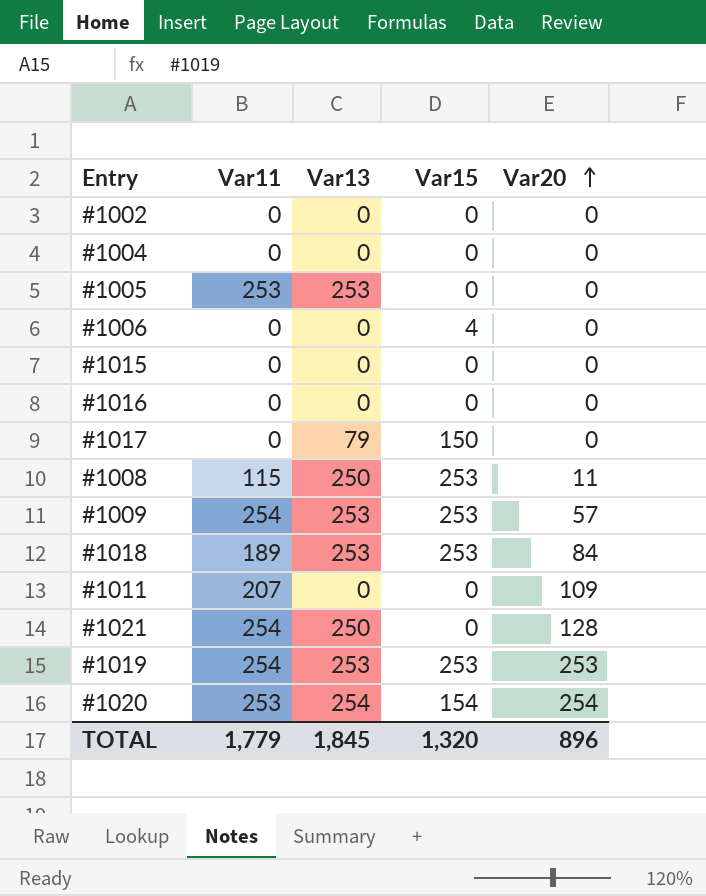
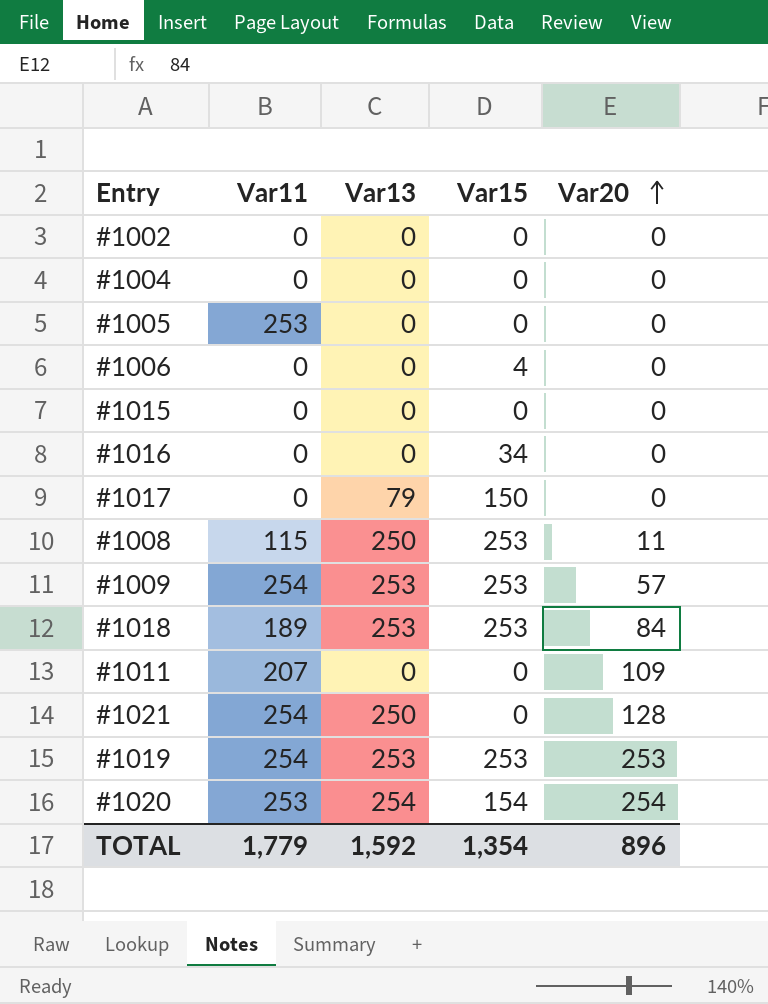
#1005 | Var13: 253 -> 0
#1016 | Var15: 0 -> 34
TOTAL | Var13: 1,845 -> 1,592
TOTAL | Var15: 1,320 -> 1,354

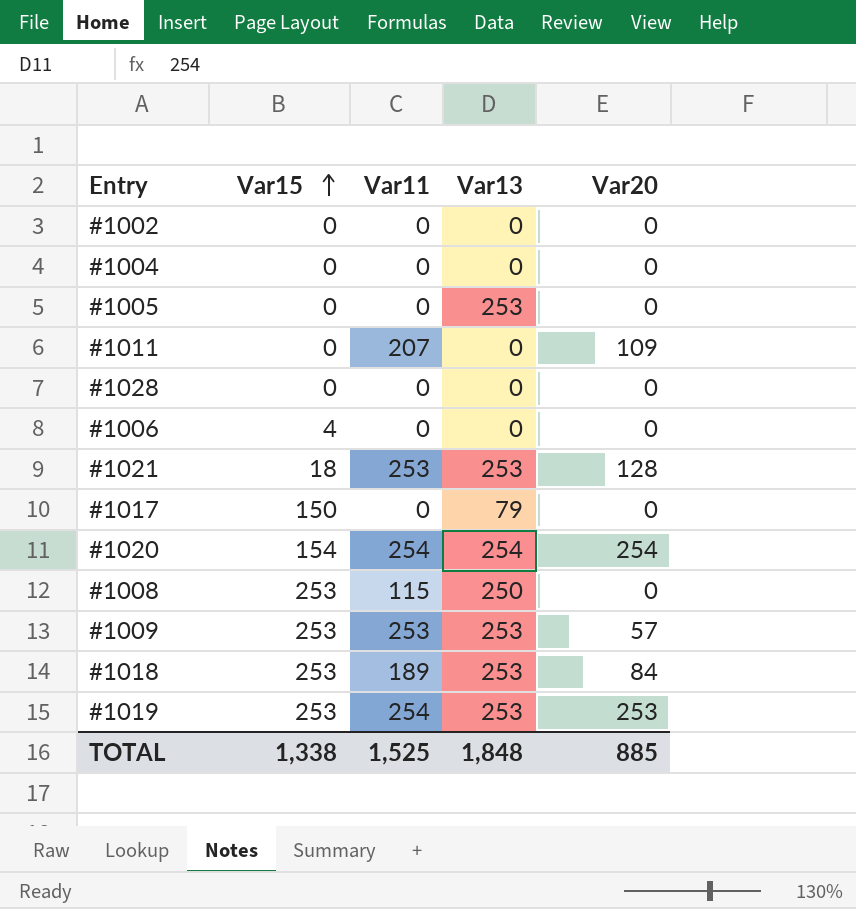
row order: Var20 ascending -> Var15 ascending
column Var15 | position: 4 -> 2
row #1015: 0 | 0 | 0 | 0 -> none
row #1016: 0 | 0 | 34 | 0 -> none
#1005 | Var11: 253 -> 0
#1005 | Var13: 0 -> 253
row #1028: none -> 0 | 0 | 0 | 0
#1021 | Var15: 0 -> 18
#1021 | Var11: 254 -> 253
#1021 | Var13: 250 -> 253
#1020 | Var11: 253 -> 254
#1008 | Var20: 11 -> 0
#1009 | Var11: 254 -> 253
TOTAL | Var15: 1,354 -> 1,338
TOTAL | Var11: 1,779 -> 1,525
TOTAL | Var13: 1,592 -> 1,848
TOTAL | Var20: 896 -> 885

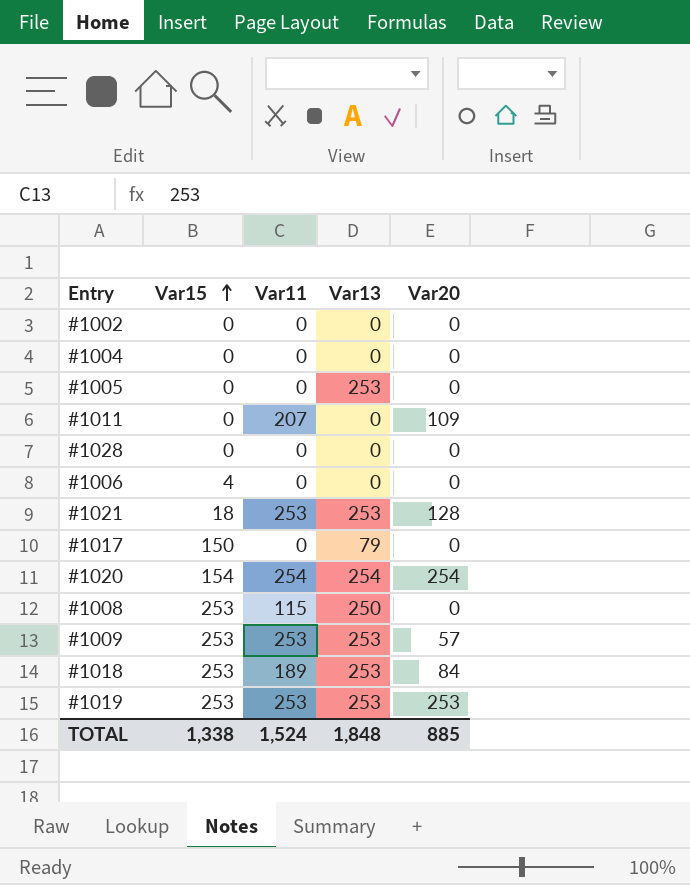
#1019 | Var11: 254 -> 253
TOTAL | Var11: 1,525 -> 1,524

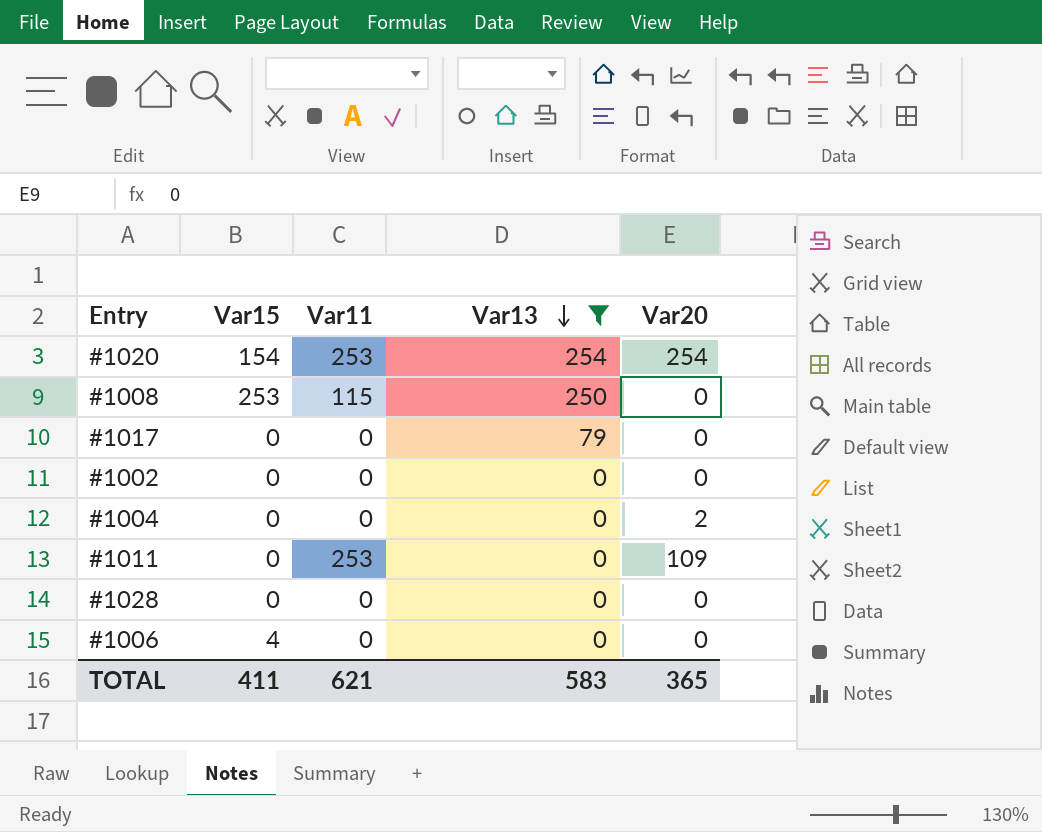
filter: none -> Var13 != 253
row order: Var15 ascending -> Var13 descending
#1020 | Var11: 254 -> 253
#1017 | Var15: 150 -> 0
#1004 | Var20: 0 -> 2
#1011 | Var11: 207 -> 253
TOTAL | Var15: 1,338 -> 411
TOTAL | Var11: 1,524 -> 621
TOTAL | Var13: 1,848 -> 583
TOTAL | Var20: 885 -> 365

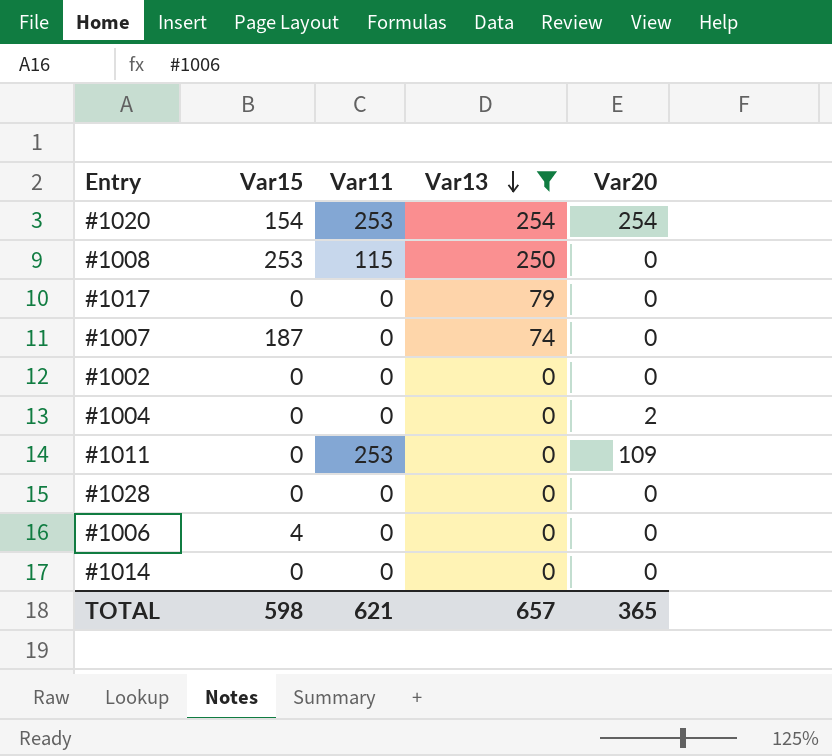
row #1007: none -> 187 | 0 | 74 | 0
row #1014: none -> 0 | 0 | 0 | 0
TOTAL | Var15: 411 -> 598
TOTAL | Var13: 583 -> 657

